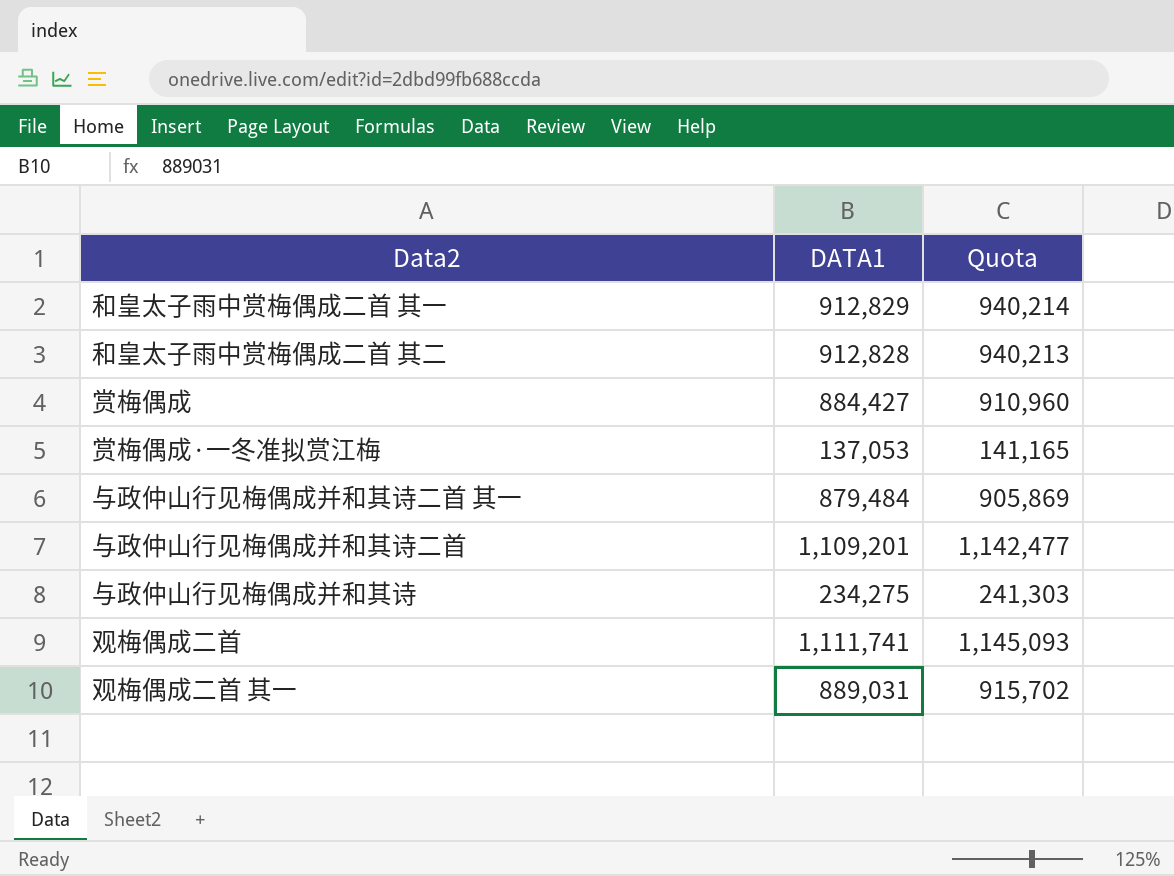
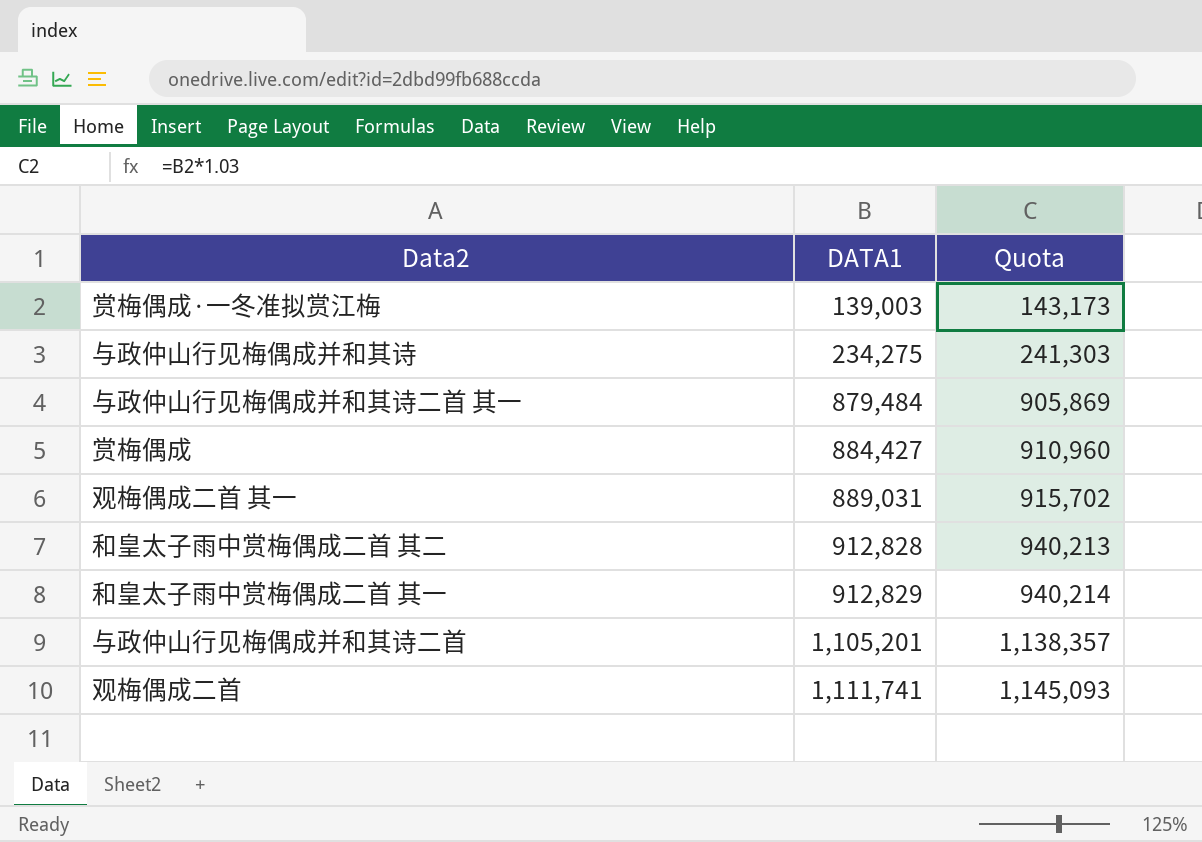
row order: none -> DATA1 ascending
赏梅偶成·一冬准拟赏江梅 | DATA1: 137,053 -> 139,003
赏梅偶成·一冬准拟赏江梅 | Quota: 141,165 -> 143,173
与政仲山行见梅偶成并和其诗二首 | DATA1: 1,109,201 -> 1,105,201
与政仲山行见梅偶成并和其诗二首 | Quota: 1,142,477 -> 1,138,357

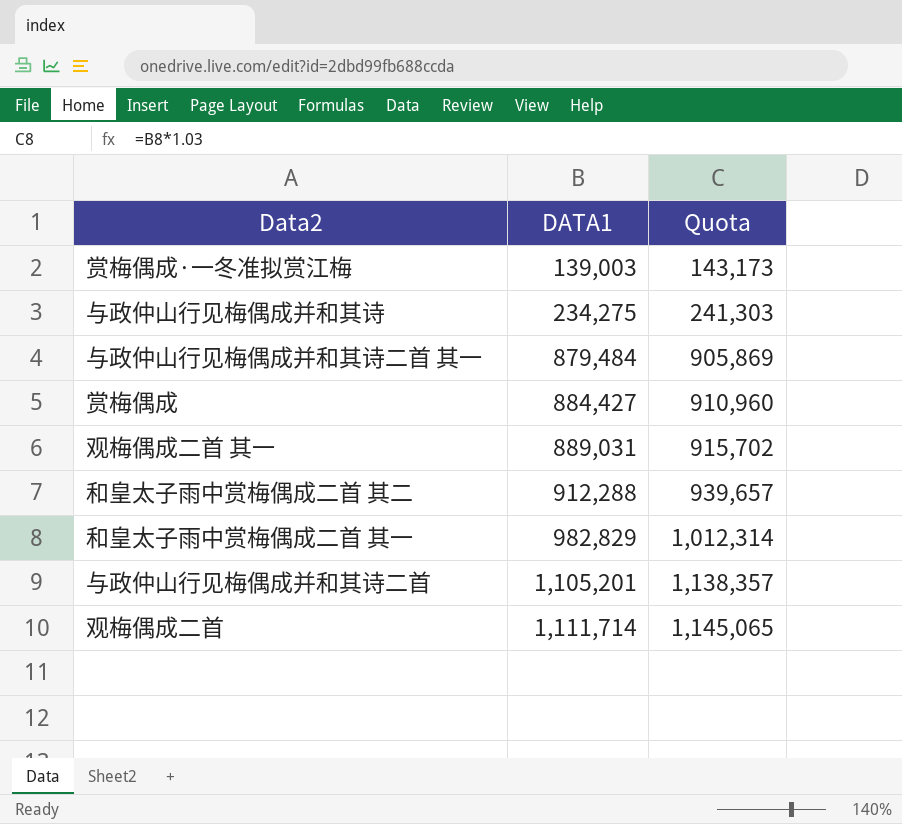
和皇太子雨中赏梅偶成二首 其二 | DATA1: 912,828 -> 912,288
和皇太子雨中赏梅偶成二首 其二 | Quota: 940,213 -> 939,657
和皇太子雨中赏梅偶成二首 其一 | DATA1: 912,829 -> 982,829
和皇太子雨中赏梅偶成二首 其一 | Quota: 940,214 -> 1,012,314
观梅偶成二首 | DATA1: 1,111,741 -> 1,111,714
观梅偶成二首 | Quota: 1,145,093 -> 1,145,065

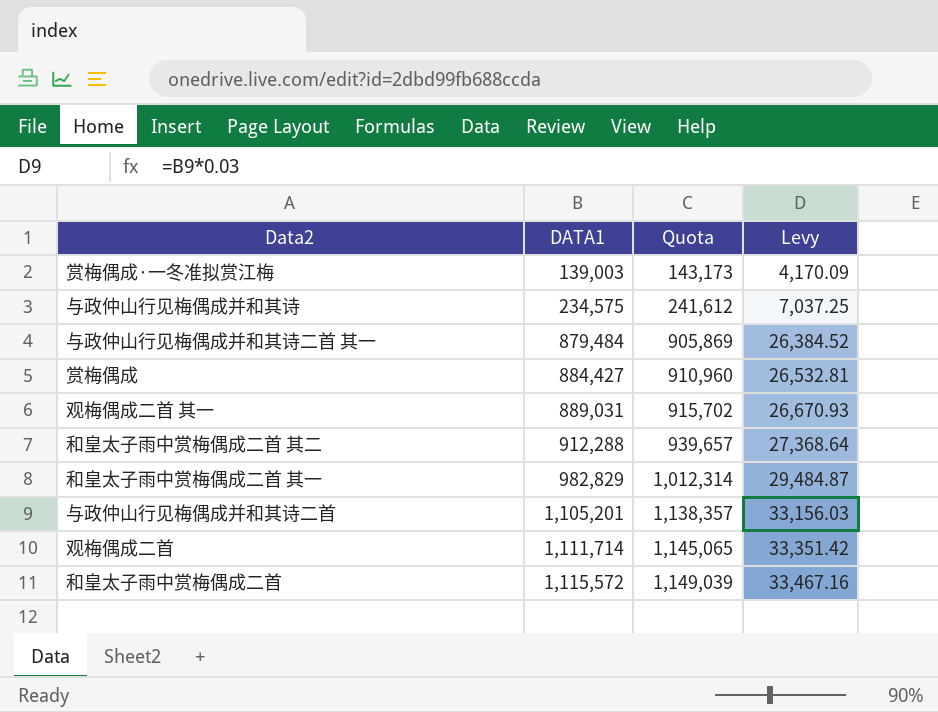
column Levy | formula: none -> [DATA1] * 0.03
与政仲山行见梅偶成并和其诗 | DATA1: 234,275 -> 234,575
与政仲山行见梅偶成并和其诗 | Quota: 241,303 -> 241,612
row 和皇太子雨中赏梅偶成二首: none -> 1,115,572 | 1,149,039 | 33,467.16

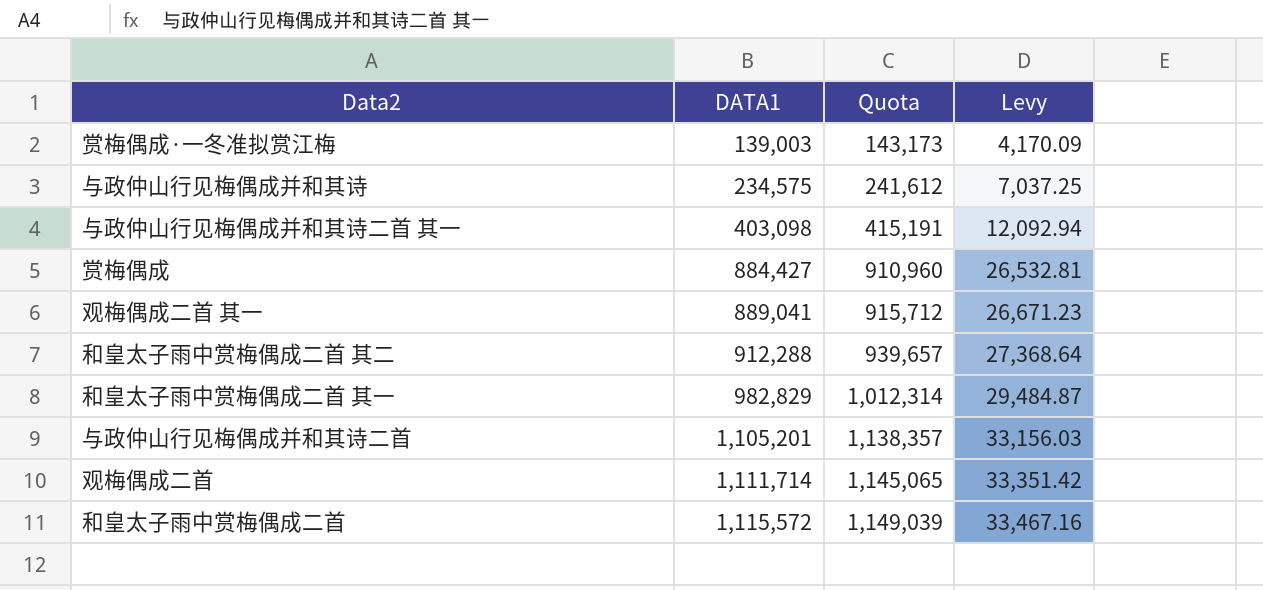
与政仲山行见梅偶成并和其诗二首 其一 | DATA1: 879,484 -> 403,098
与政仲山行见梅偶成并和其诗二首 其一 | Quota: 905,869 -> 415,191
与政仲山行见梅偶成并和其诗二首 其一 | Levy: 26,384.52 -> 12,092.94
观梅偶成二首 其一 | DATA1: 889,031 -> 889,041
观梅偶成二首 其一 | Quota: 915,702 -> 915,712
观梅偶成二首 其一 | Levy: 26,670.93 -> 26,671.23

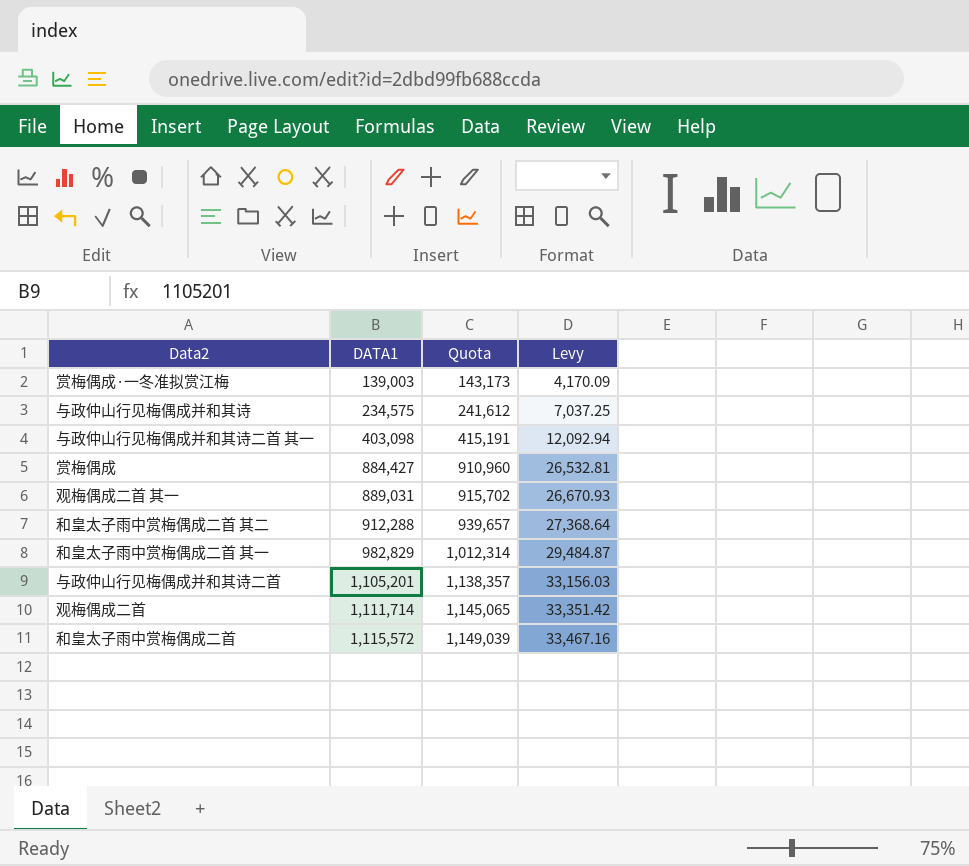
观梅偶成二首 其一 | DATA1: 889,041 -> 889,031
观梅偶成二首 其一 | Quota: 915,712 -> 915,702
观梅偶成二首 其一 | Levy: 26,671.23 -> 26,670.93

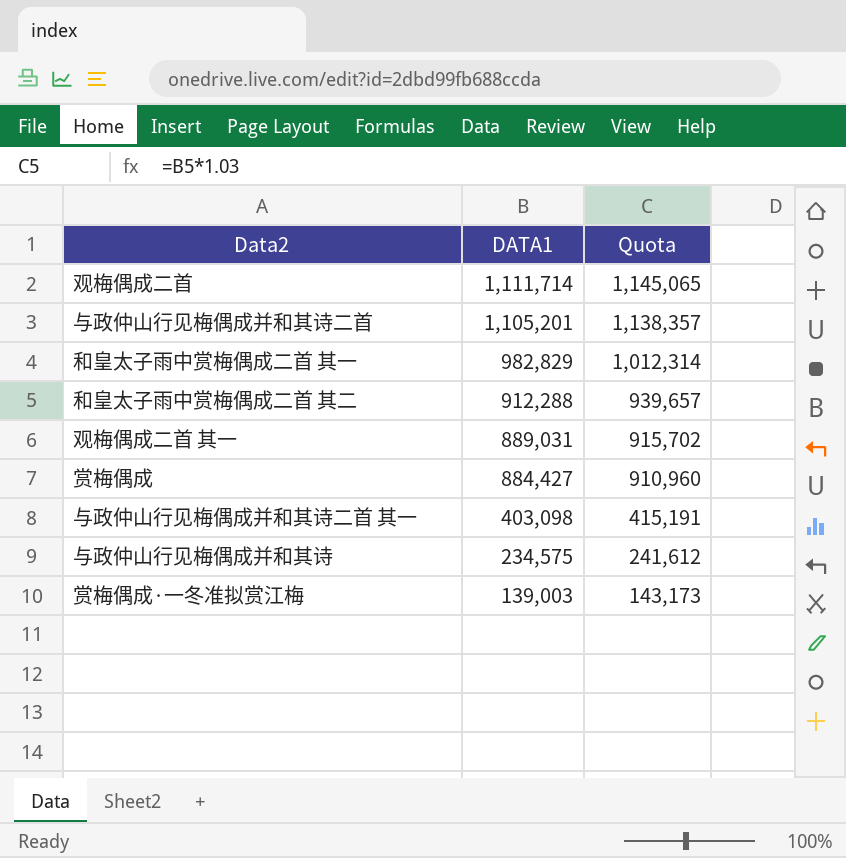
row order: DATA1 ascending -> DATA1 descending
column Levy | formula: [DATA1] * 0.03 -> none
row 和皇太子雨中赏梅偶成二首: 1,115,572 | 1,149,039 | 33,467.16 -> none

